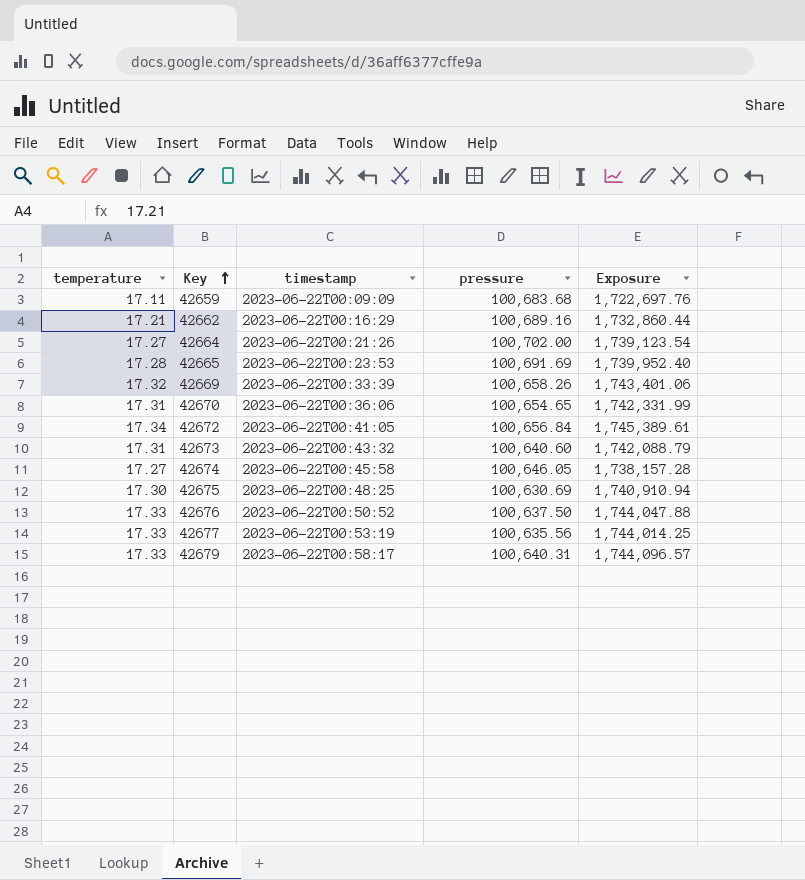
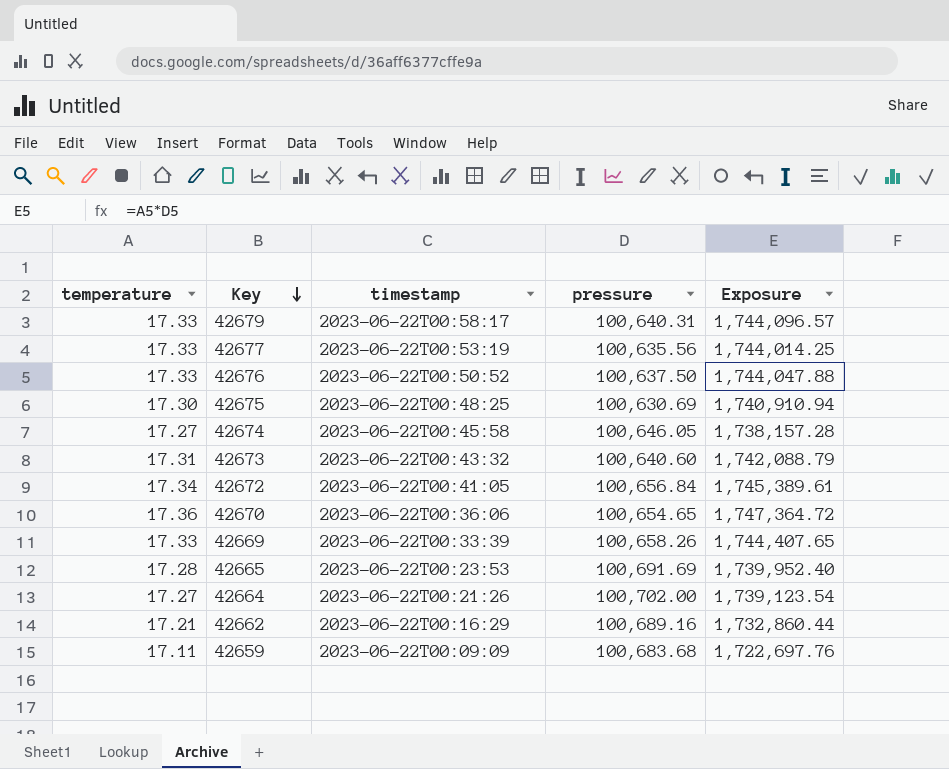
row order: Key ascending -> Key descending
42670 | temperature: 17.31 -> 17.36
42670 | Exposure: 1,742,331.99 -> 1,747,364.72
42669 | temperature: 17.32 -> 17.33
42669 | Exposure: 1,743,401.06 -> 1,744,407.65

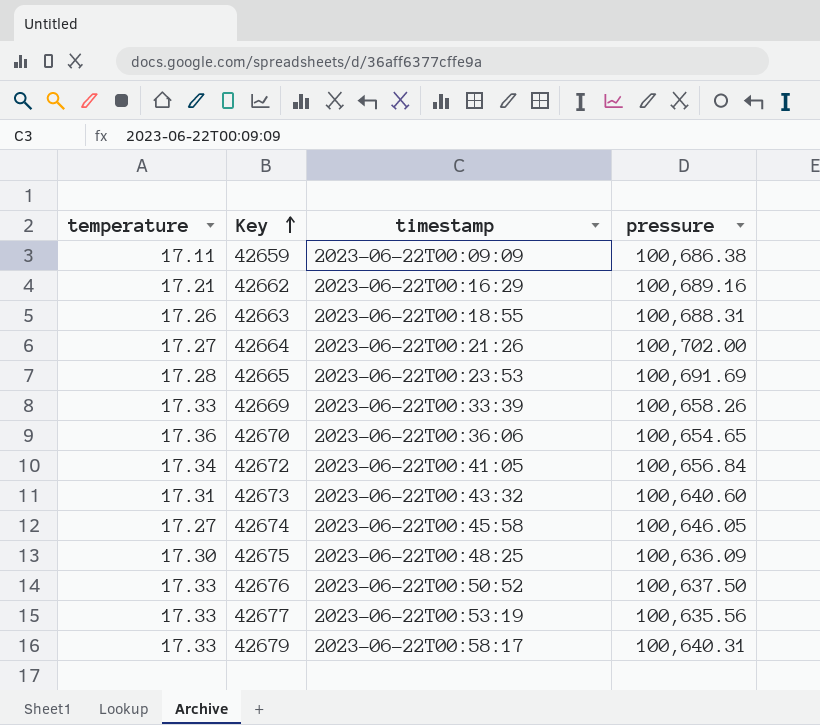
row order: Key descending -> Key ascending
column Exposure | formula: [temperature] * [pressure] -> none
42659 | pressure: 100,683.68 -> 100,686.38
row 42663: none -> 17.26 | 2023-06-22T00:18:55 | 100,688.31
42675 | pressure: 100,630.69 -> 100,636.09

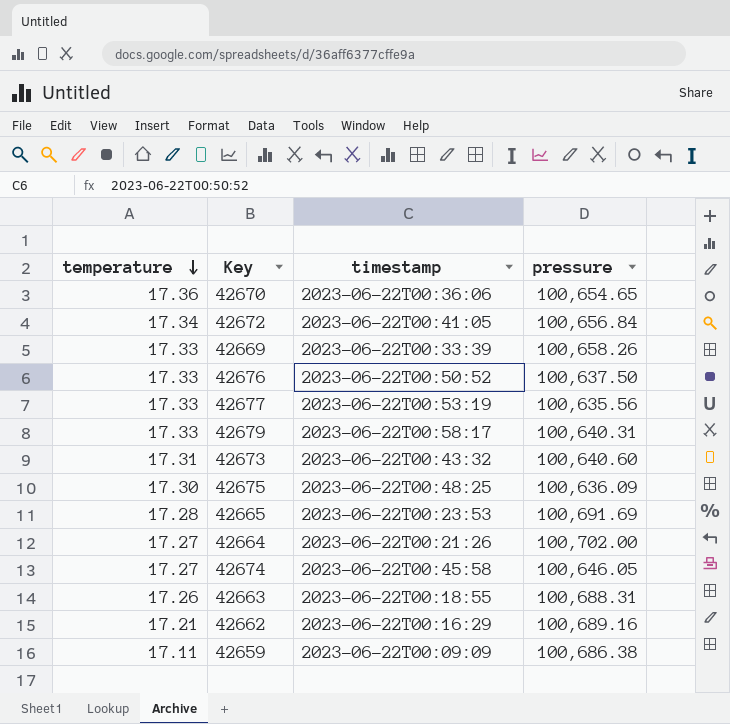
row order: Key ascending -> temperature descending

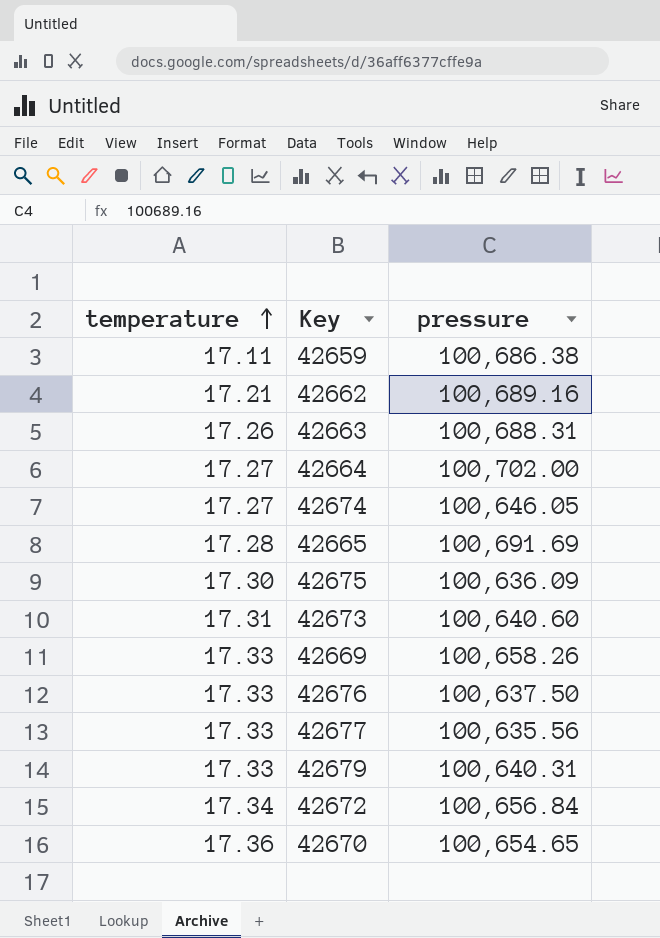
row order: temperature descending -> temperature ascending
column timestamp | position: 3 -> none

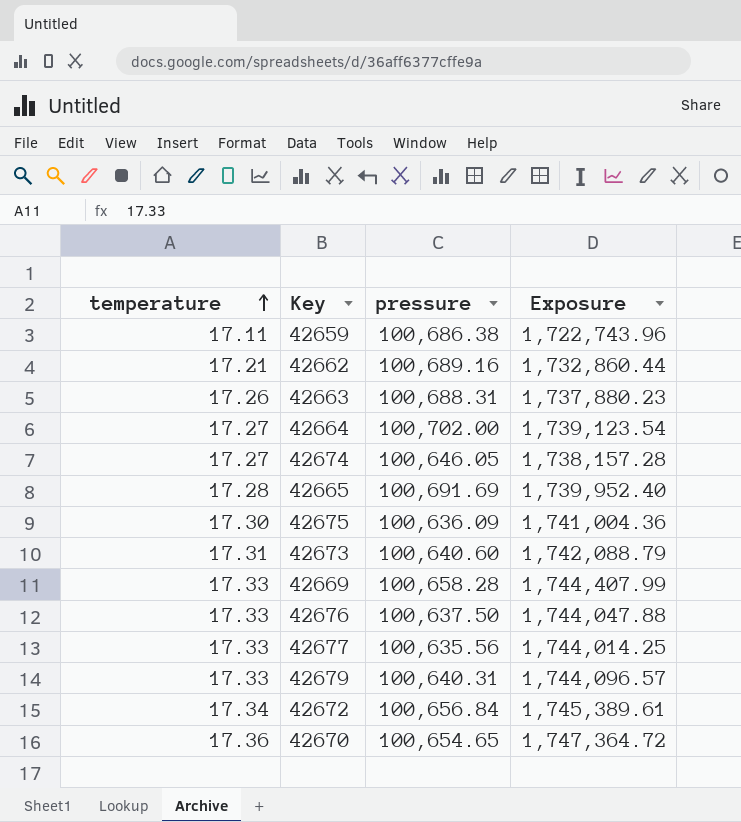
column Exposure | formula: none -> [temperature] * [pressure]
42669 | pressure: 100,658.26 -> 100,658.28

